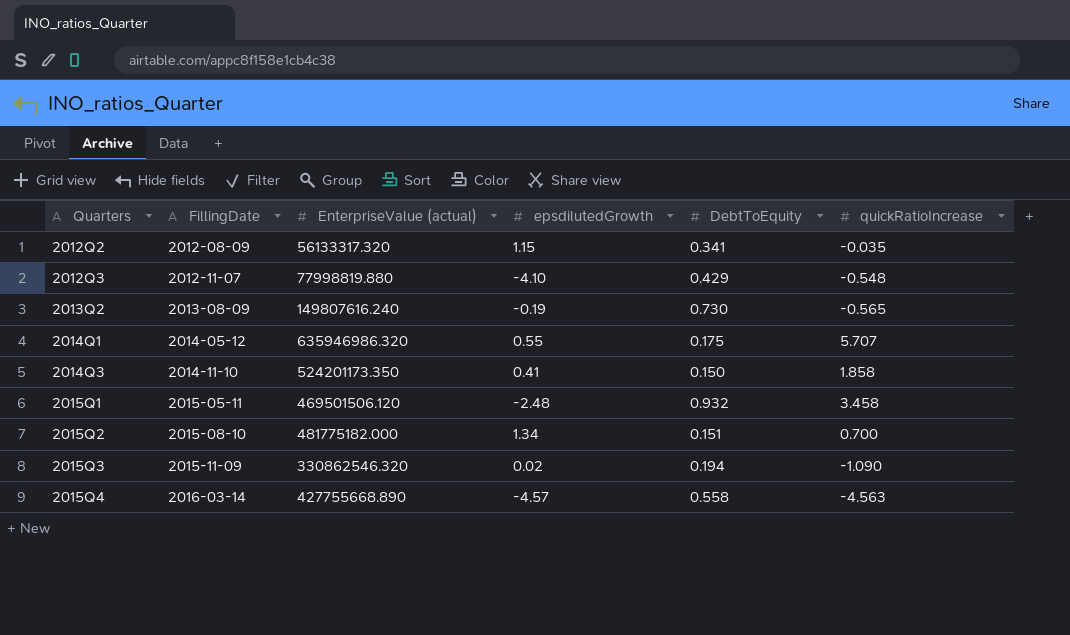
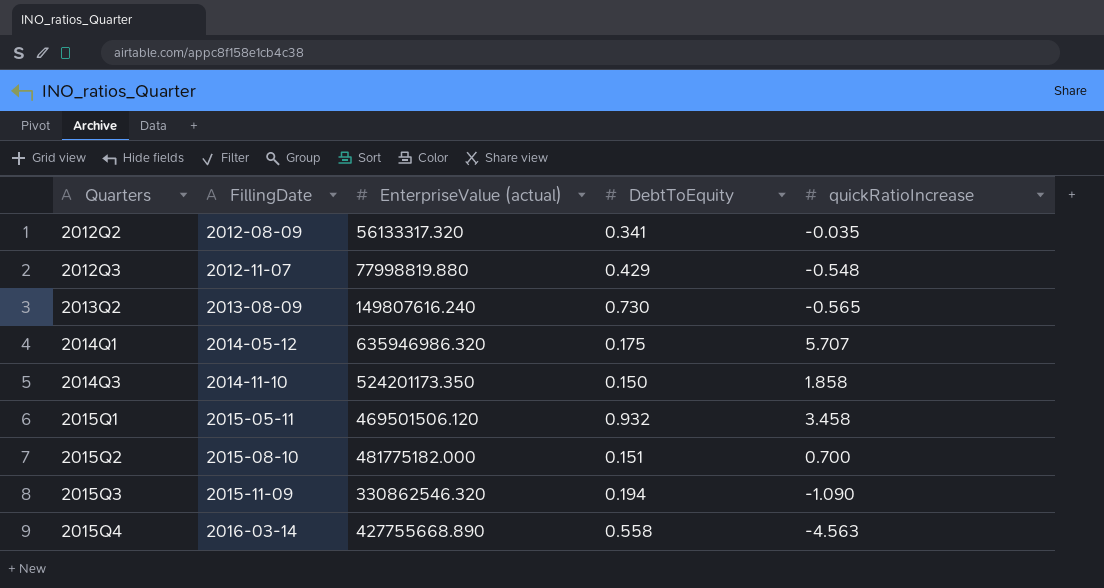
column epsdilutedGrowth | position: 4 -> none

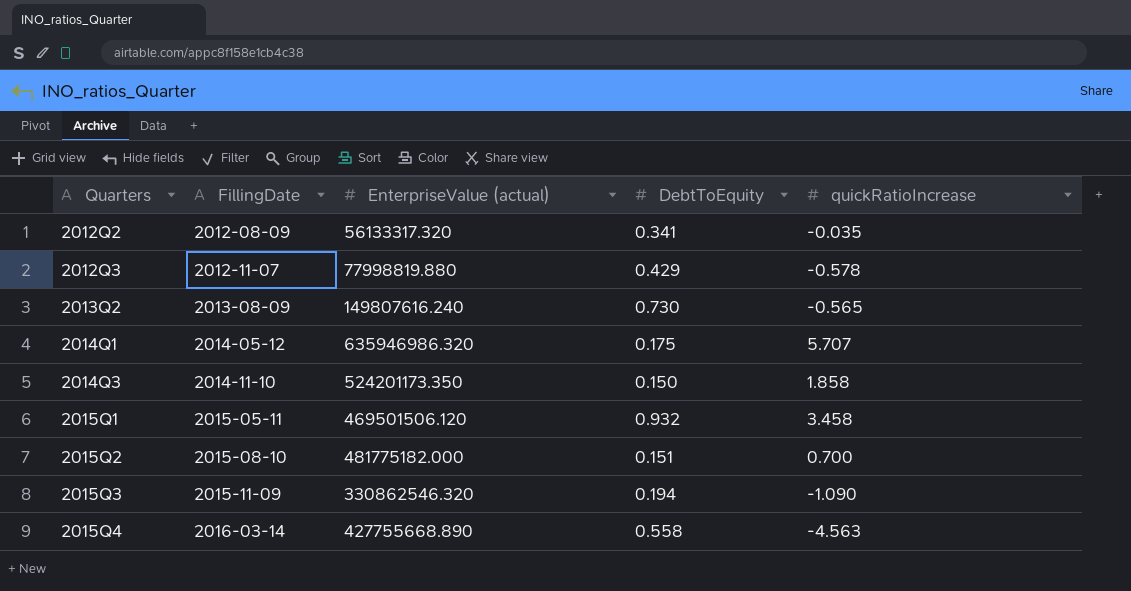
2012Q3 | quickRatioIncrease: -0.548 -> -0.578

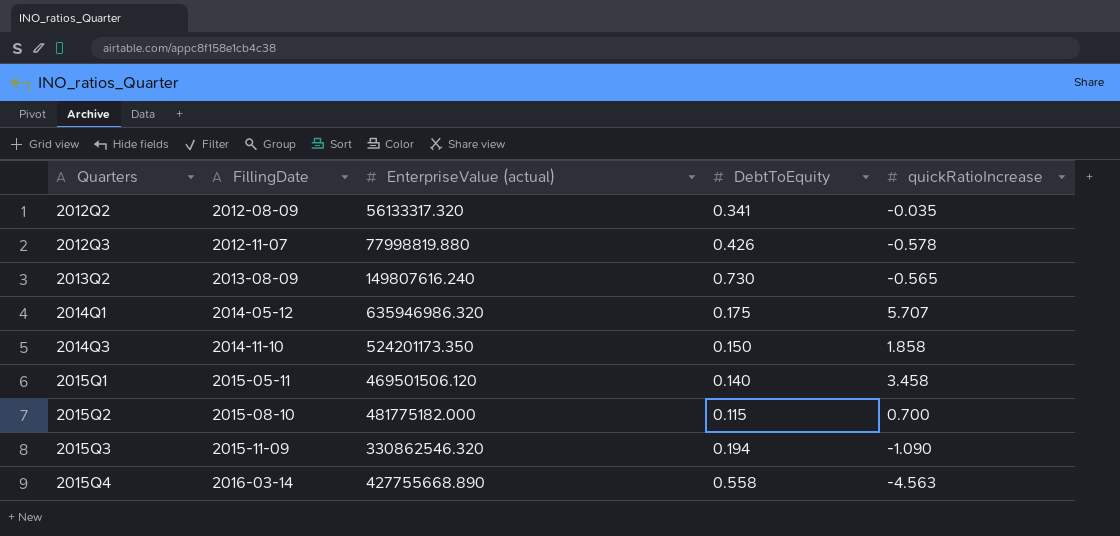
2012Q3 | DebtToEquity: 0.429 -> 0.426
2015Q1 | DebtToEquity: 0.932 -> 0.140
2015Q2 | DebtToEquity: 0.151 -> 0.115

